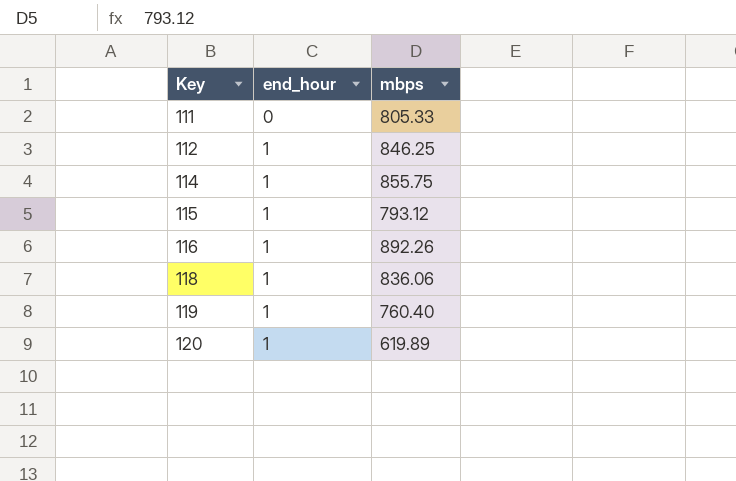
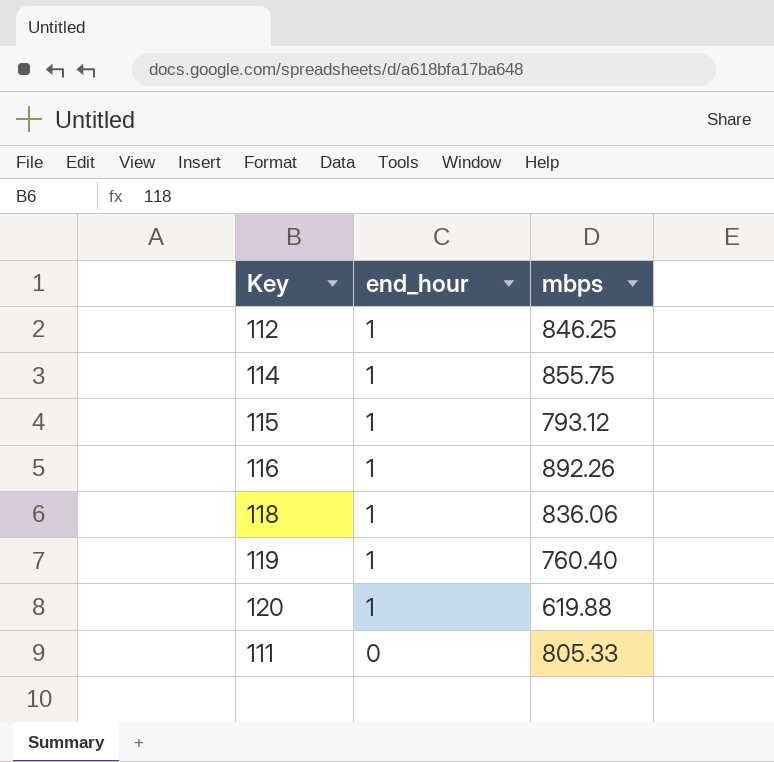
row order: Key ascending -> end_hour descending
120 | mbps: 619.89 -> 619.88

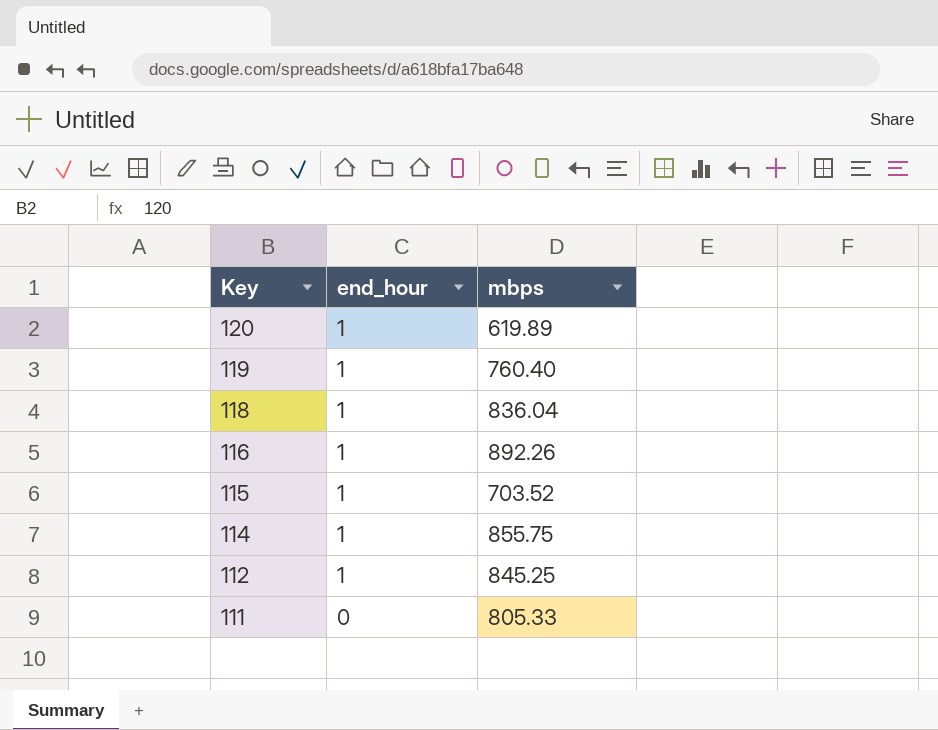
row order: end_hour descending -> Key descending
120 | mbps: 619.88 -> 619.89
118 | mbps: 836.06 -> 836.04
115 | mbps: 793.12 -> 703.52
112 | mbps: 846.25 -> 845.25

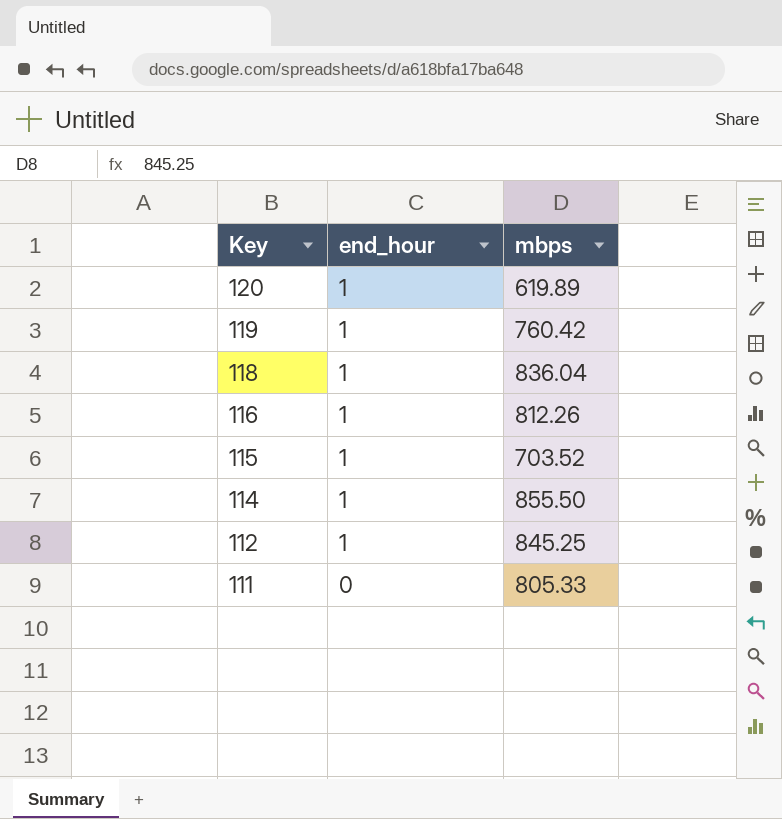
119 | mbps: 760.40 -> 760.42
116 | mbps: 892.26 -> 812.26
114 | mbps: 855.75 -> 855.50

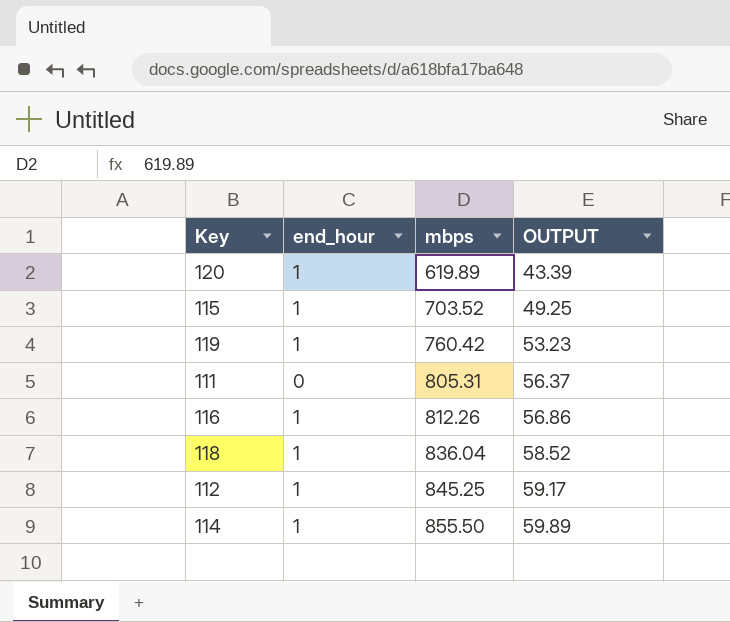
row order: Key descending -> mbps ascending
column OUTPUT | formula: none -> [mbps] * 0.07
111 | mbps: 805.33 -> 805.31

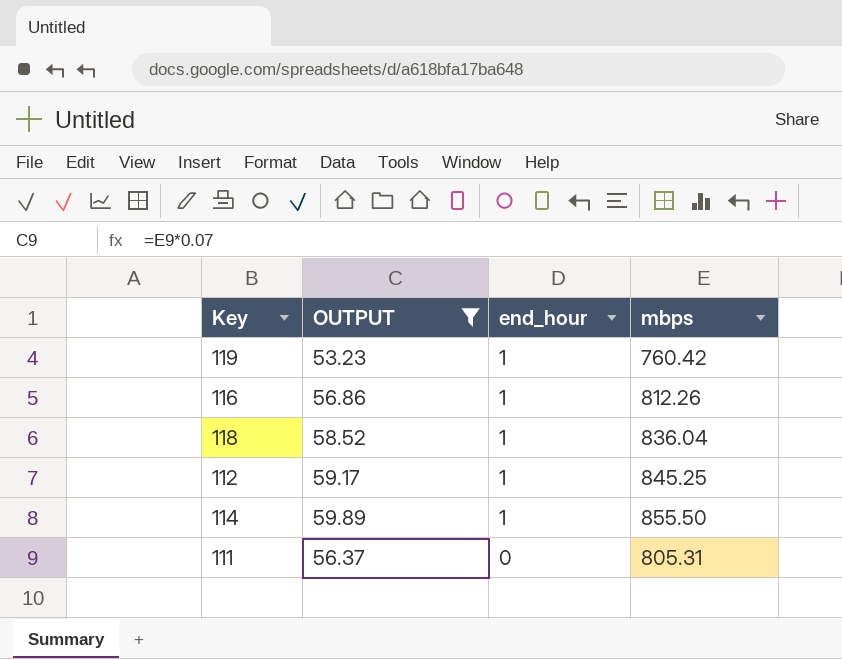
filter: none -> OUTPUT >= 53.23
row order: mbps ascending -> end_hour descending
column OUTPUT | position: 4 -> 2

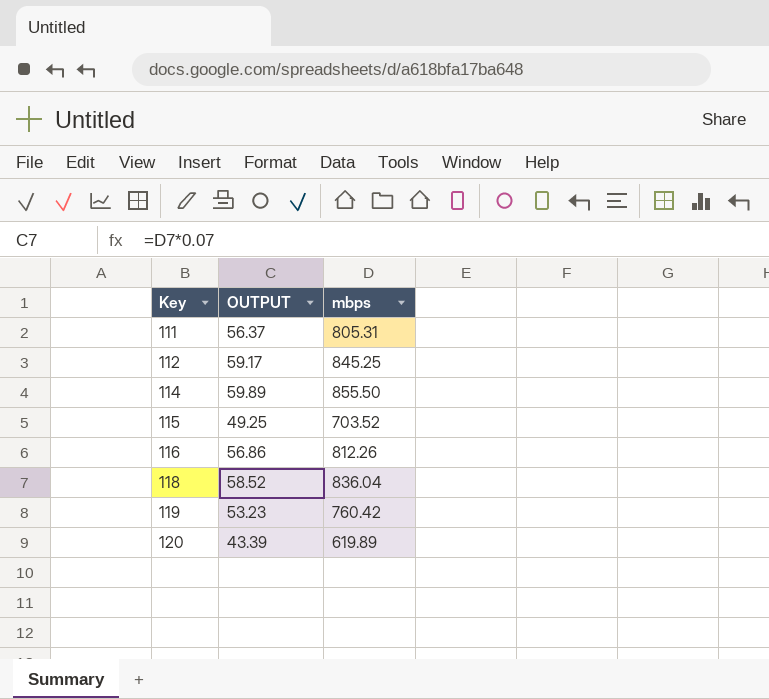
filter: OUTPUT >= 53.23 -> none
row order: end_hour descending -> Key ascending
column end_hour | position: 3 -> none

